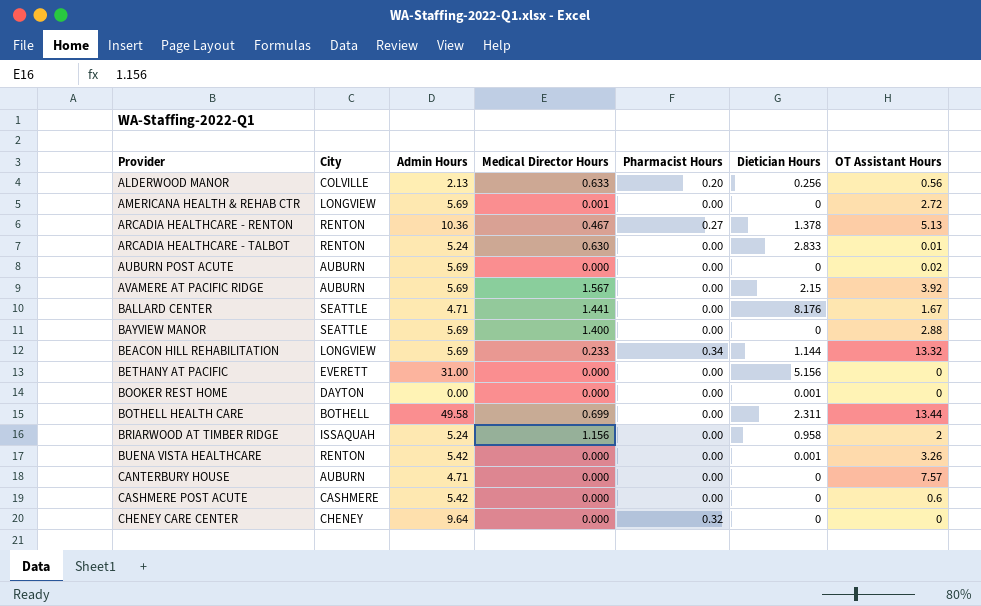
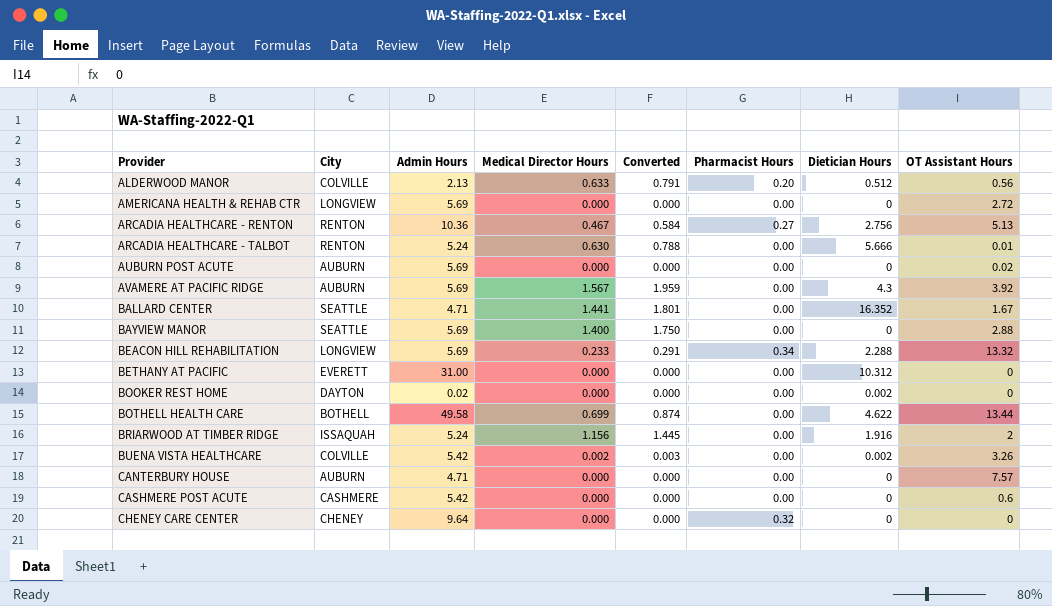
column Converted | formula: none -> [Medical Director Hours] * 1.25
ALDERWOOD MANOR | Dietician Hours: 0.256 -> 0.512
AMERICANA HEALTH & REHAB CTR | Medical Director Hours: 0.001 -> 0.000
ARCADIA HEALTHCARE - RENTON | Dietician Hours: 1.378 -> 2.756
ARCADIA HEALTHCARE - TALBOT | Dietician Hours: 2.833 -> 5.666
AVAMERE AT PACIFIC RIDGE | Dietician Hours: 2.15 -> 4.3
BALLARD CENTER | Dietician Hours: 8.176 -> 16.352
BEACON HILL REHABILITATION | Dietician Hours: 1.144 -> 2.288
BETHANY AT PACIFIC | Dietician Hours: 5.156 -> 10.312
BOOKER REST HOME | Admin Hours: 0.00 -> 0.02
BOOKER REST HOME | Dietician Hours: 0.001 -> 0.002
BOTHELL HEALTH CARE | Dietician Hours: 2.311 -> 4.622
BRIARWOOD AT TIMBER RIDGE | Dietician Hours: 0.958 -> 1.916
BUENA VISTA HEALTHCARE | City: RENTON -> COLVILLE
BUENA VISTA HEALTHCARE | Medical Director Hours: 0.000 -> 0.002
BUENA VISTA HEALTHCARE | Dietician Hours: 0.001 -> 0.002

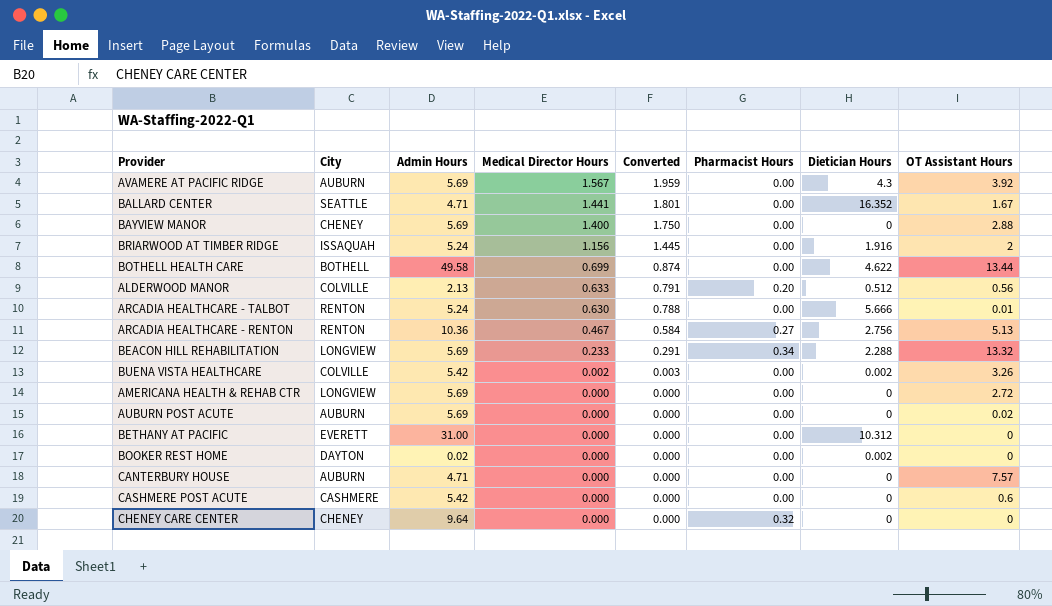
row order: Provider ascending -> Medical Director Hours descending
BAYVIEW MANOR | City: SEATTLE -> CHENEY

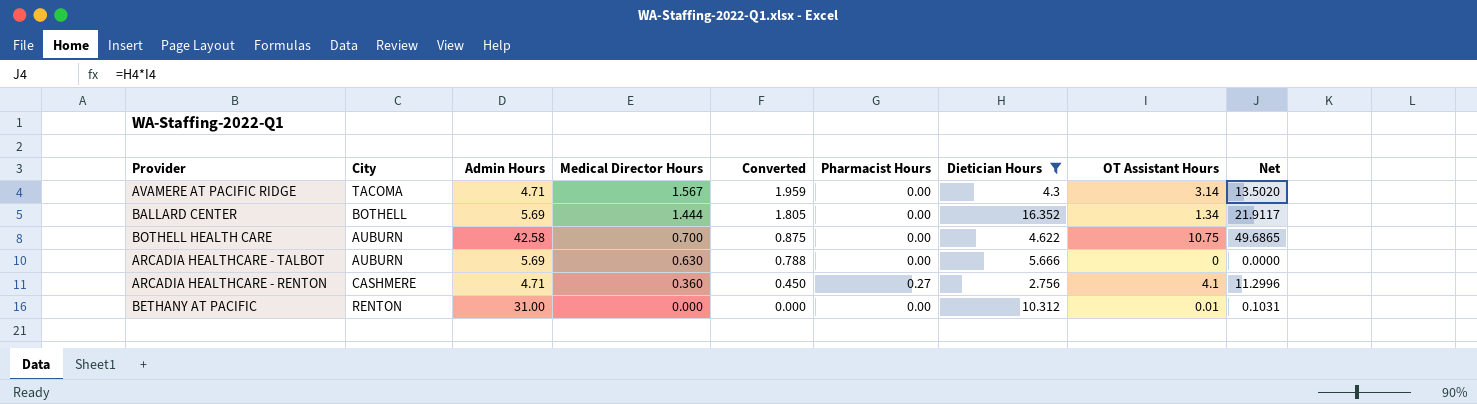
filter: none -> Dietician Hours >= 2.756
column Net | formula: none -> [Dietician Hours] * [OT Assistant Hours]
AVAMERE AT PACIFIC RIDGE | City: AUBURN -> TACOMA
AVAMERE AT PACIFIC RIDGE | Admin Hours: 5.69 -> 4.71
AVAMERE AT PACIFIC RIDGE | OT Assistant Hours: 3.92 -> 3.14
BALLARD CENTER | City: SEATTLE -> BOTHELL
BALLARD CENTER | Admin Hours: 4.71 -> 5.69
BALLARD CENTER | Medical Director Hours: 1.441 -> 1.444
BALLARD CENTER | Converted: 1.801 -> 1.805
BALLARD CENTER | OT Assistant Hours: 1.67 -> 1.34
BOTHELL HEALTH CARE | City: BOTHELL -> AUBURN
BOTHELL HEALTH CARE | Admin Hours: 49.58 -> 42.58
BOTHELL HEALTH CARE | Medical Director Hours: 0.699 -> 0.700
BOTHELL HEALTH CARE | Converted: 0.874 -> 0.875
BOTHELL HEALTH CARE | OT Assistant Hours: 13.44 -> 10.75
ARCADIA HEALTHCARE - TALBOT | City: RENTON -> AUBURN
ARCADIA HEALTHCARE - TALBOT | Admin Hours: 5.24 -> 5.69
ARCADIA HEALTHCARE - TALBOT | OT Assistant Hours: 0.01 -> 0
ARCADIA HEALTHCARE - RENTON | City: RENTON -> CASHMERE
ARCADIA HEALTHCARE - RENTON | Admin Hours: 10.36 -> 4.71
ARCADIA HEALTHCARE - RENTON | Medical Director Hours: 0.467 -> 0.360
ARCADIA HEALTHCARE - RENTON | Converted: 0.584 -> 0.450
ARCADIA HEALTHCARE - RENTON | OT Assistant Hours: 5.13 -> 4.1
BETHANY AT PACIFIC | City: EVERETT -> RENTON
BETHANY AT PACIFIC | OT Assistant Hours: 0 -> 0.01

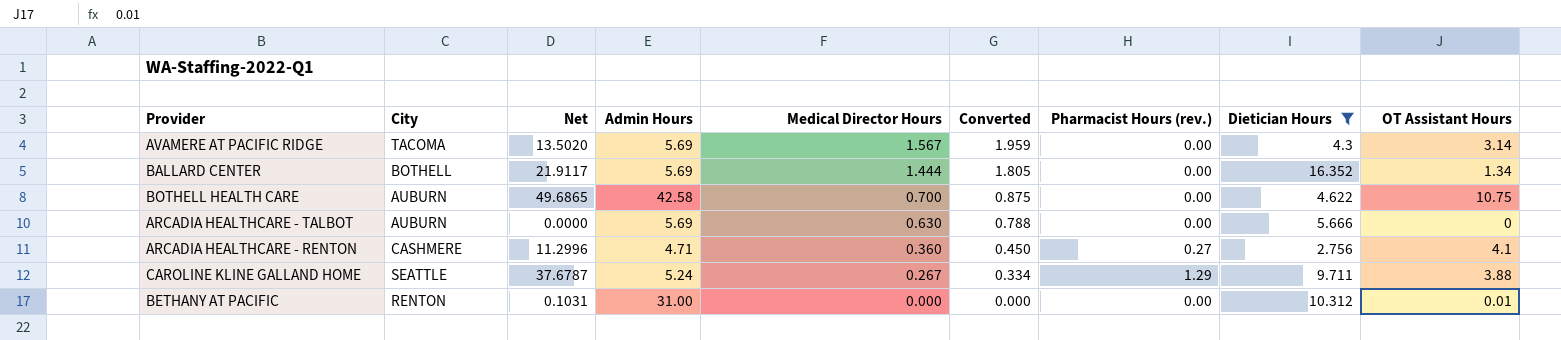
column Net | position: 9 -> 3
column name: Pharmacist Hours -> Pharmacist Hours (rev.)
AVAMERE AT PACIFIC RIDGE | Admin Hours: 4.71 -> 5.69
row CAROLINE KLINE GALLAND HOME: none -> SEATTLE | 37.6787 | 5.24 | 0.267 | 0.334 | 1.29 | 9.711 | 3.88

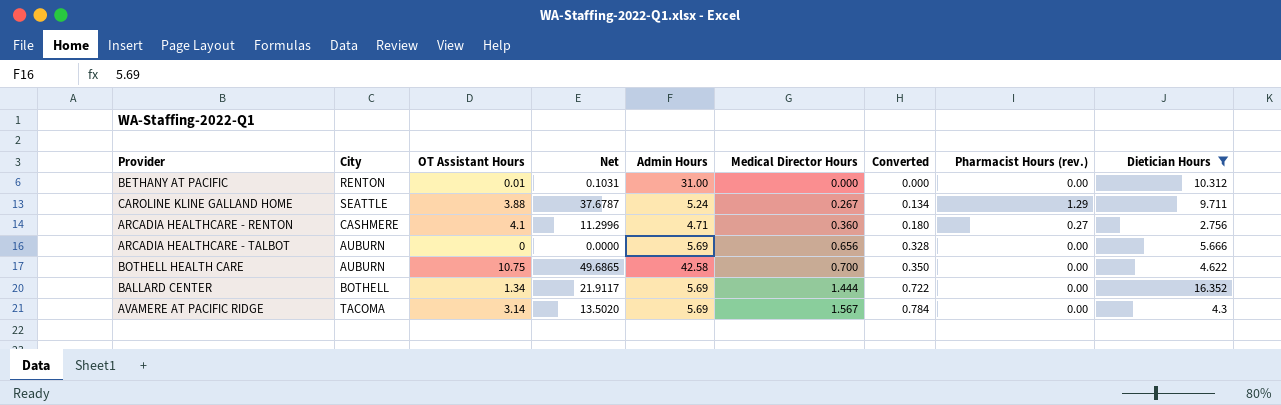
row order: Medical Director Hours descending -> Medical Director Hours ascending
column OT Assistant Hours | position: 9 -> 3
column Converted | formula: [Medical Director Hours] * 1.25 -> [Medical Director Hours] * 0.5
ARCADIA HEALTHCARE - TALBOT | Medical Director Hours: 0.630 -> 0.656

